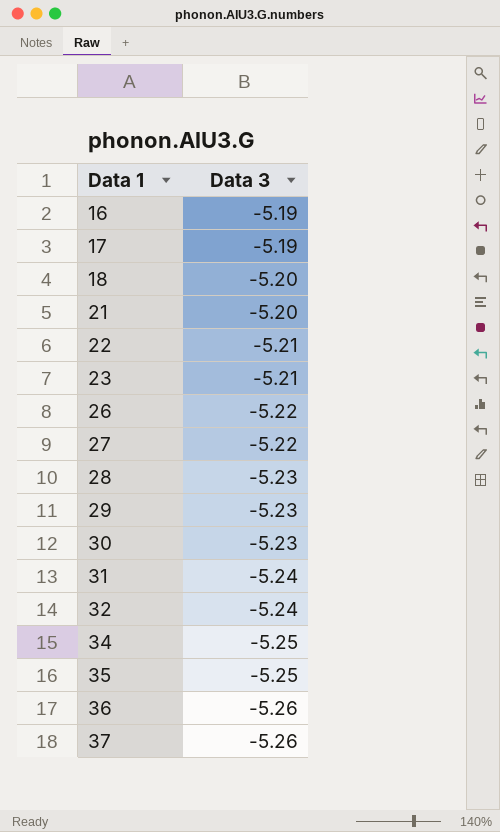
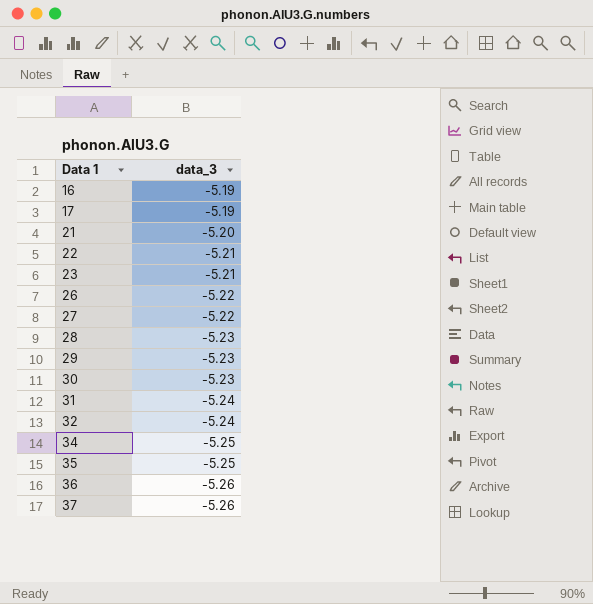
column name: Data 3 -> data_3
row 18: -5.20 -> none

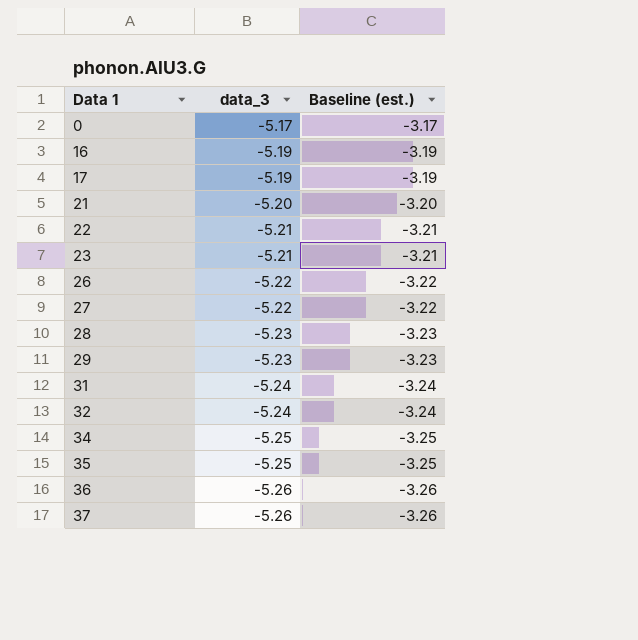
column Baseline (est.) | formula: none -> [data_3] + 2
row 30: -5.23 -> none
row 0: none -> -5.17 | -3.17

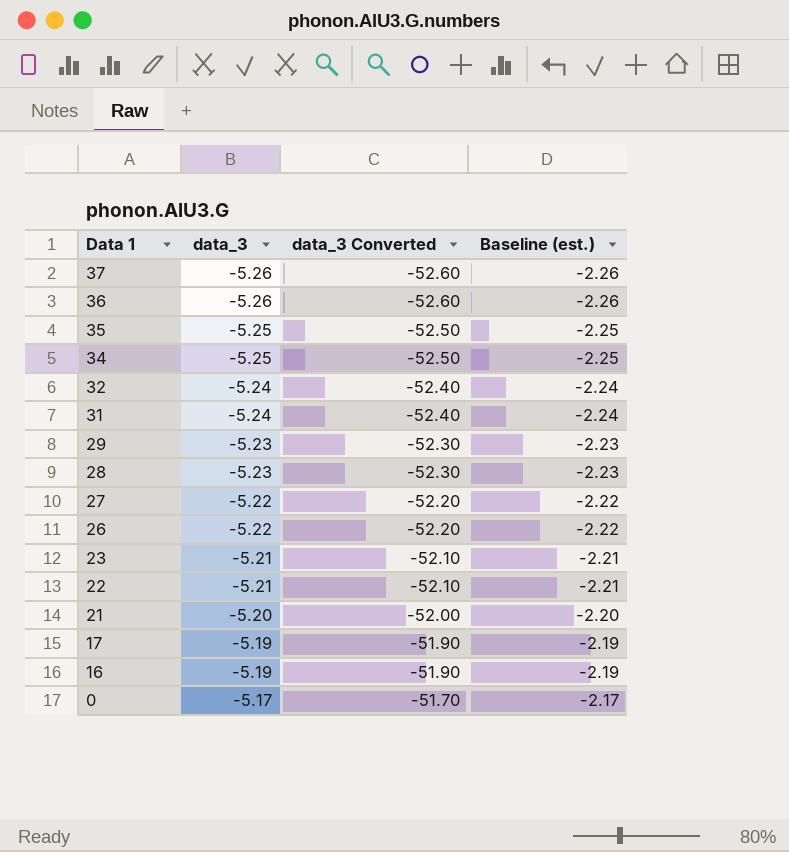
row order: Data 1 ascending -> Data 1 descending
column data_3 Converted | formula: none -> [data_3] * 10
column Baseline (est.) | formula: [data_3] + 2 -> [data_3] + 3

